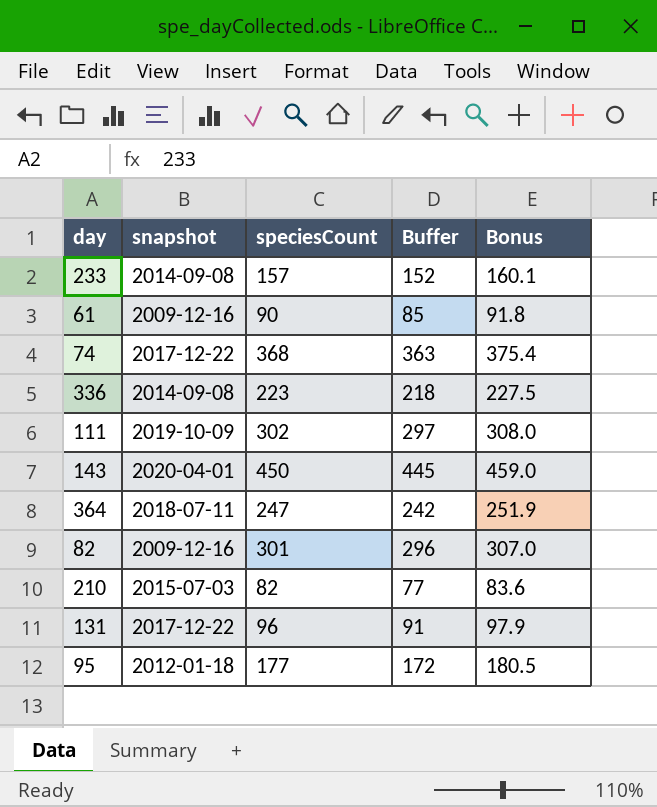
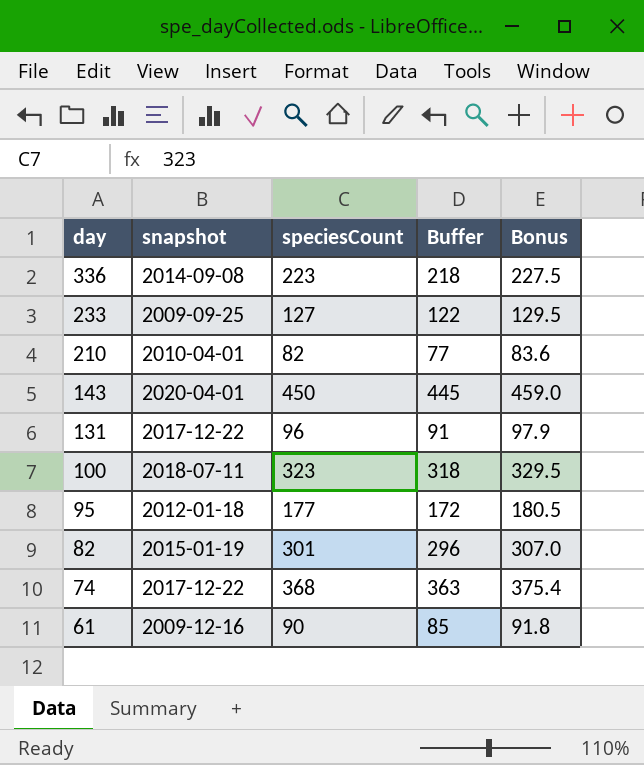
row order: none -> day descending
row 111: 2019-10-09 | 302 | 297 | 308.0 -> none
row 364: 2018-07-11 | 247 | 242 | 251.9 -> none
233 | snapshot: 2014-09-08 -> 2009-09-25
233 | speciesCount: 157 -> 127
233 | Buffer: 152 -> 122
233 | Bonus: 160.1 -> 129.5
210 | snapshot: 2015-07-03 -> 2010-04-01
row 100: none -> 2018-07-11 | 323 | 318 | 329.5
82 | snapshot: 2009-12-16 -> 2015-01-19

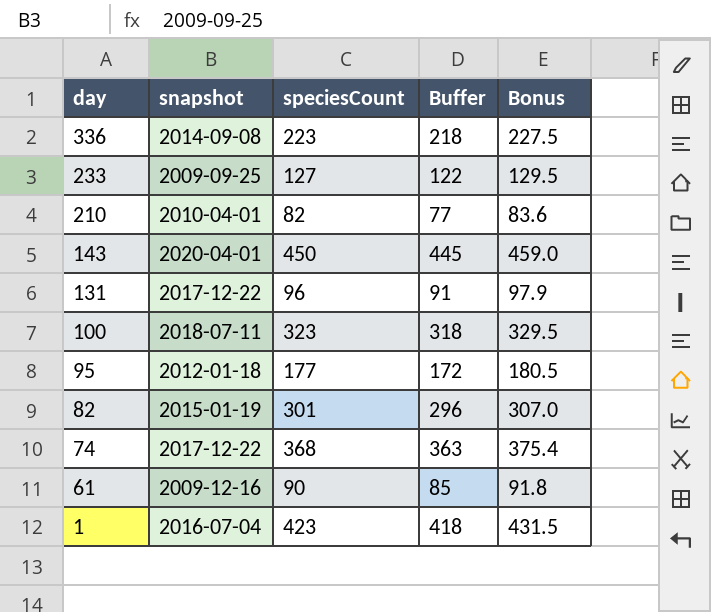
row 1: none -> 2016-07-04 | 423 | 418 | 431.5

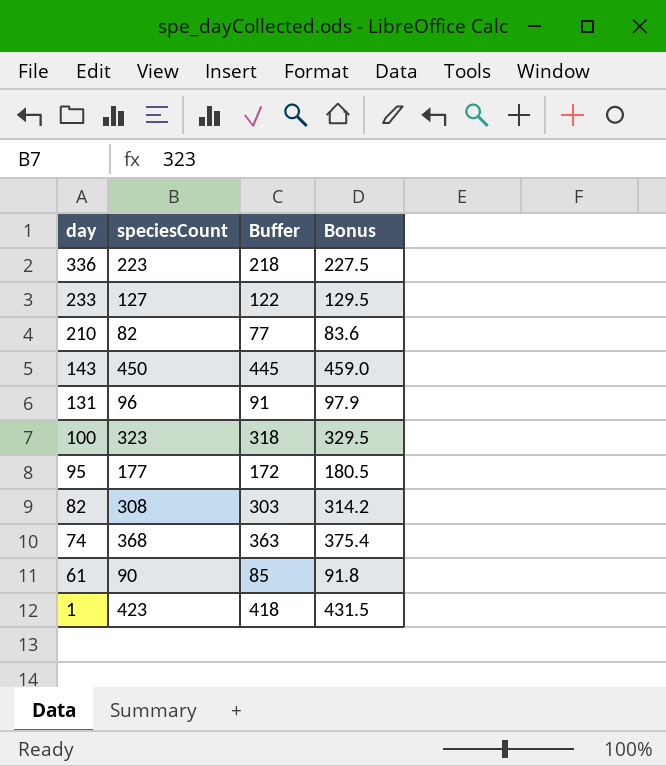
column snapshot | position: 2 -> none
82 | speciesCount: 301 -> 308
82 | Buffer: 296 -> 303
82 | Bonus: 307.0 -> 314.2

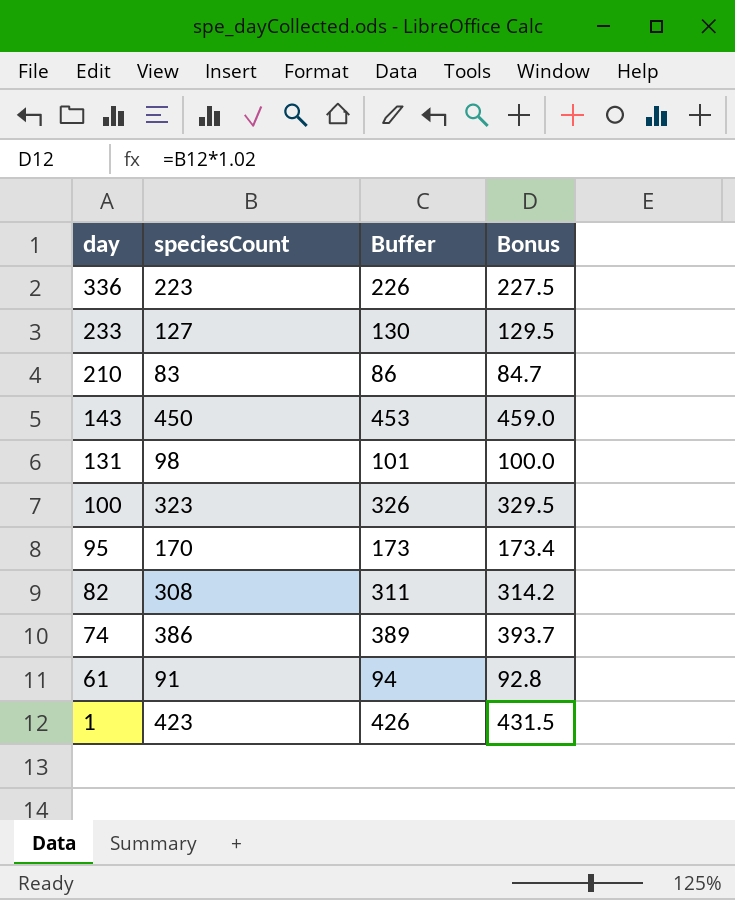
column Buffer | formula: [speciesCount] - 5 -> [speciesCount] + 3
210 | speciesCount: 82 -> 83
210 | Bonus: 83.6 -> 84.7
131 | speciesCount: 96 -> 98
131 | Bonus: 97.9 -> 100.0
95 | speciesCount: 177 -> 170
95 | Bonus: 180.5 -> 173.4
74 | speciesCount: 368 -> 386
74 | Bonus: 375.4 -> 393.7
61 | speciesCount: 90 -> 91
61 | Bonus: 91.8 -> 92.8

